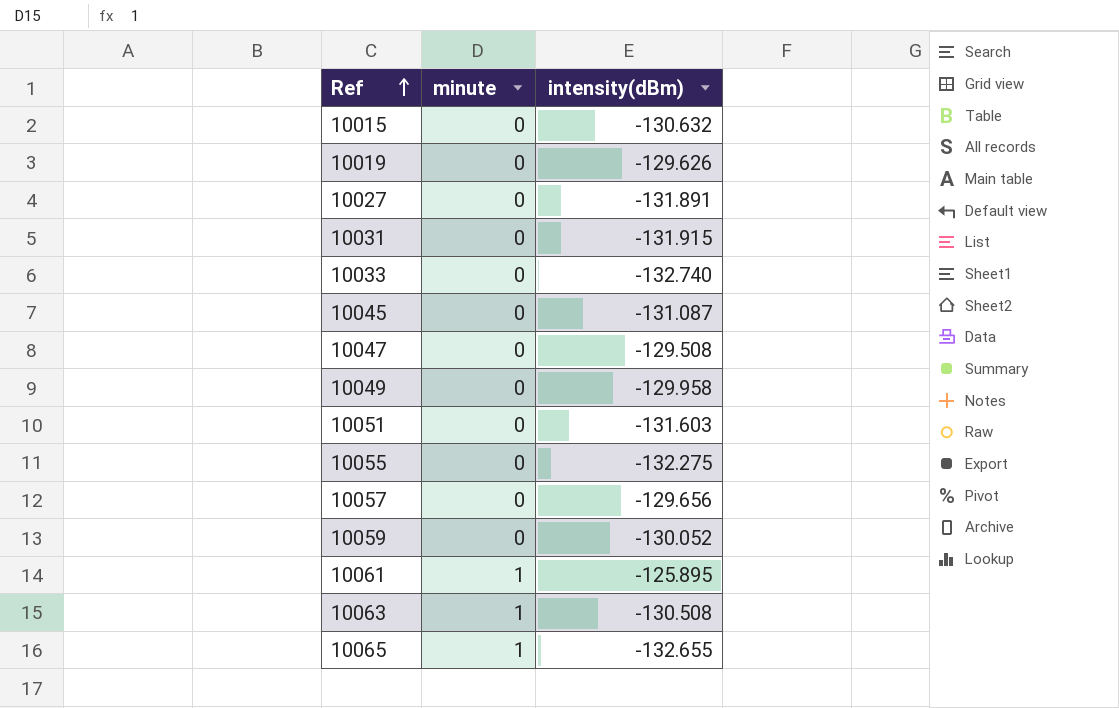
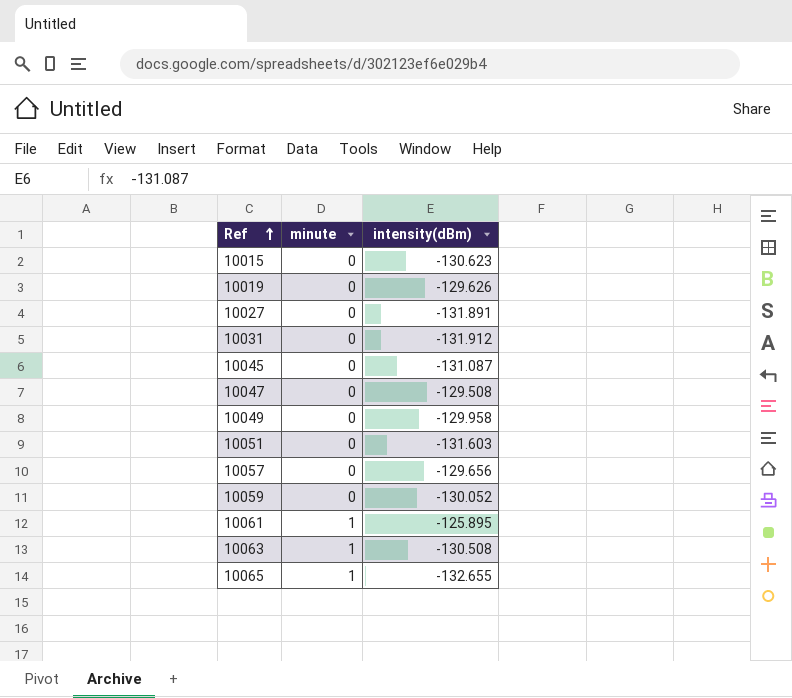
row 10033: 0 | -132.740 -> none
row 10055: 0 | -132.275 -> none
10015 | intensity(dBm): -130.632 -> -130.623
10031 | intensity(dBm): -131.915 -> -131.912

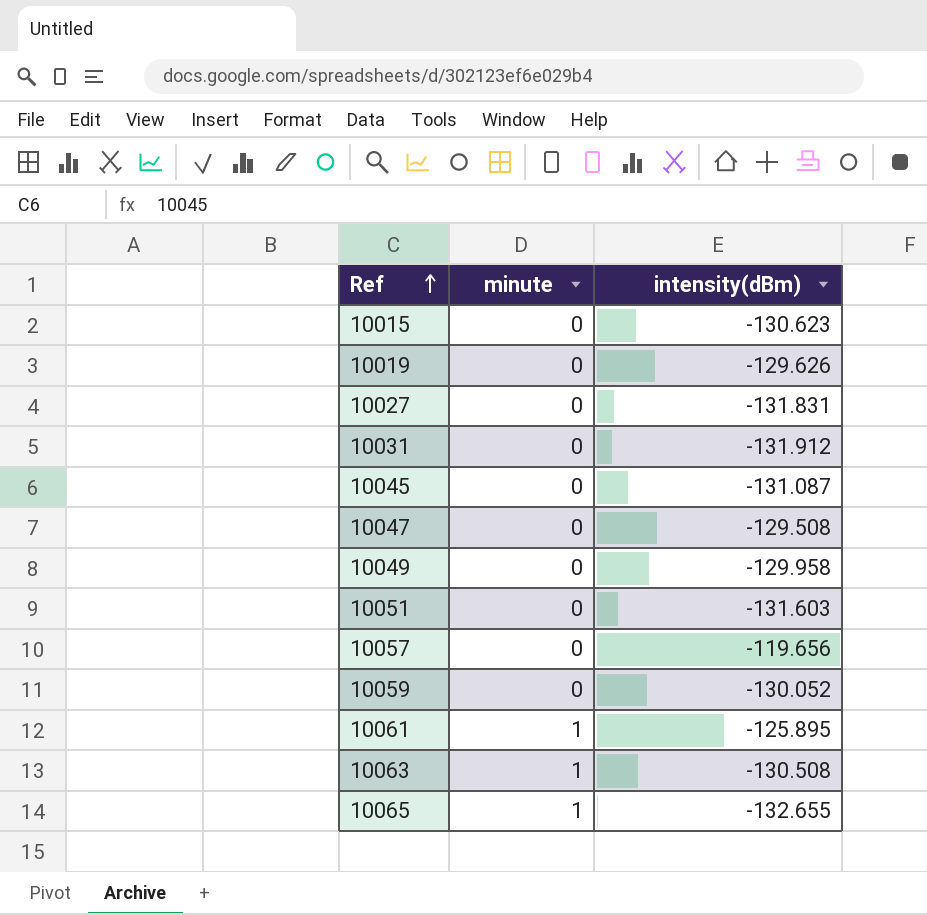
10027 | intensity(dBm): -131.891 -> -131.831
10057 | intensity(dBm): -129.656 -> -119.656

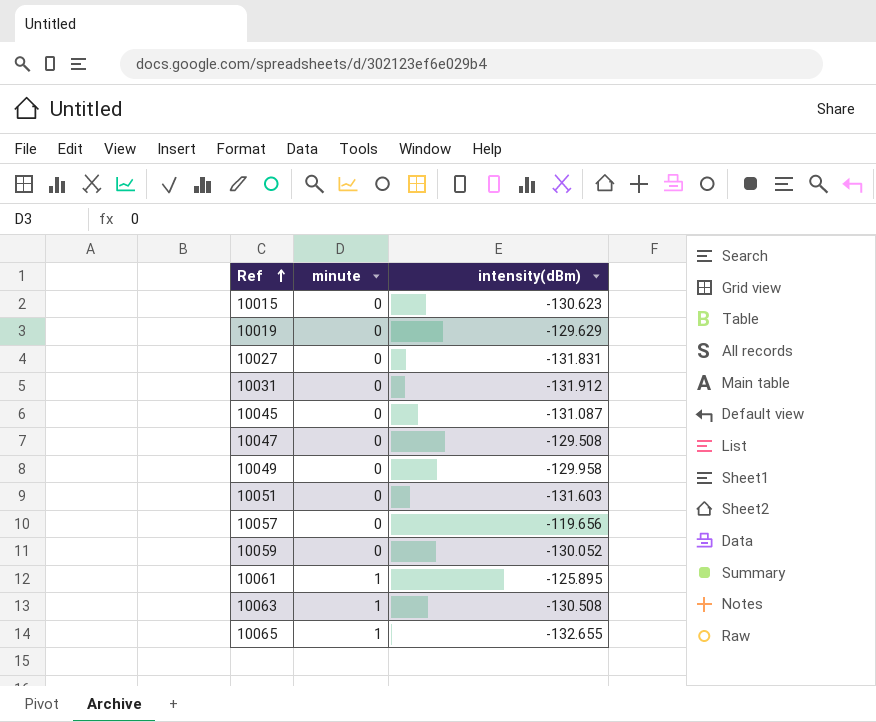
10019 | intensity(dBm): -129.626 -> -129.629

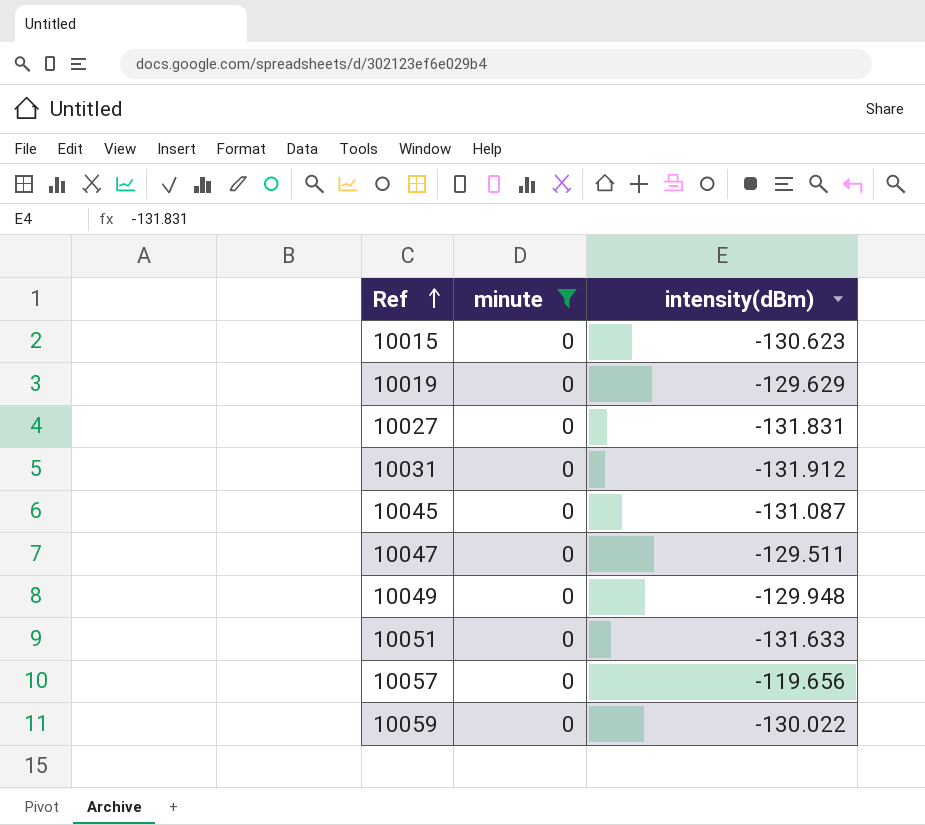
filter: none -> minute = 0
10047 | intensity(dBm): -129.508 -> -129.511
10049 | intensity(dBm): -129.958 -> -129.948
10051 | intensity(dBm): -131.603 -> -131.633
10059 | intensity(dBm): -130.052 -> -130.022

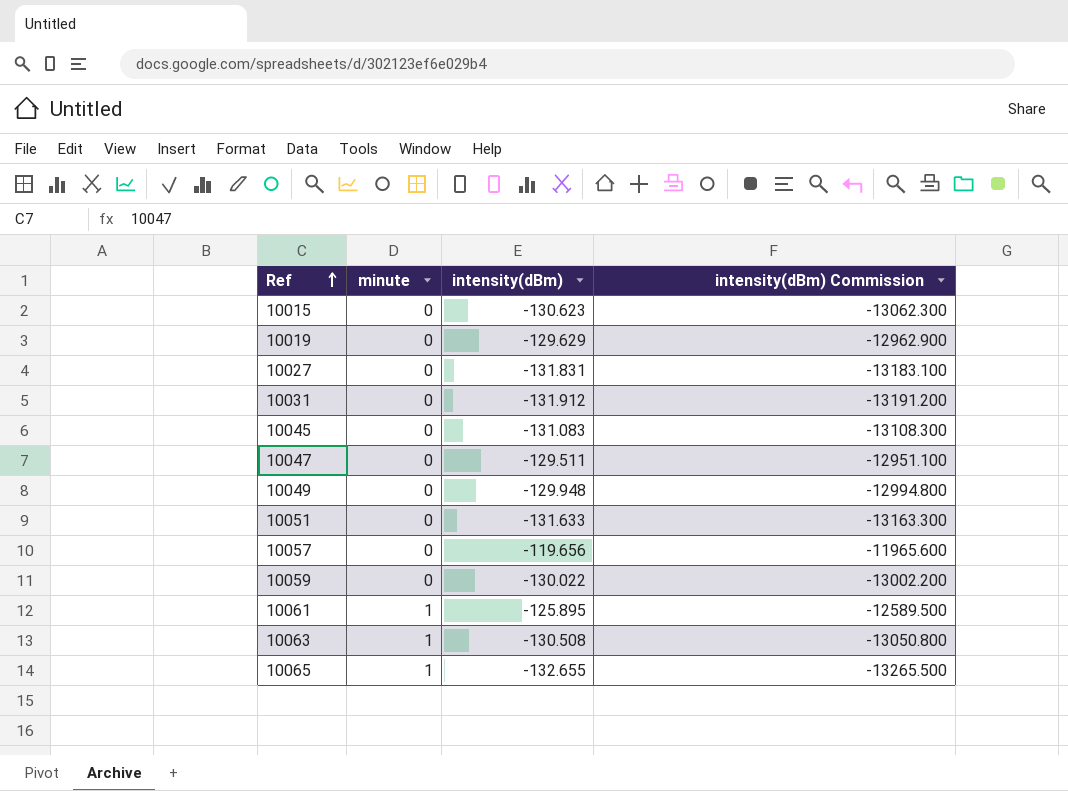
filter: minute = 0 -> none
column intensity(dBm) Commission | formula: none -> [intensity(dBm)] * 100
10045 | intensity(dBm): -131.087 -> -131.083

